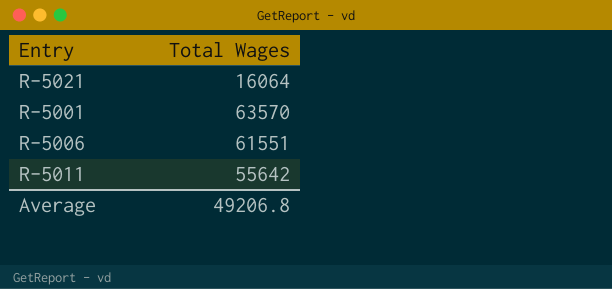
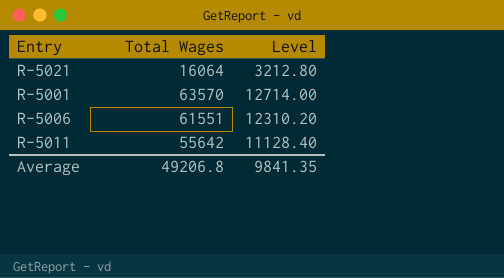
column Level | formula: none -> [Total Wages] * 0.2

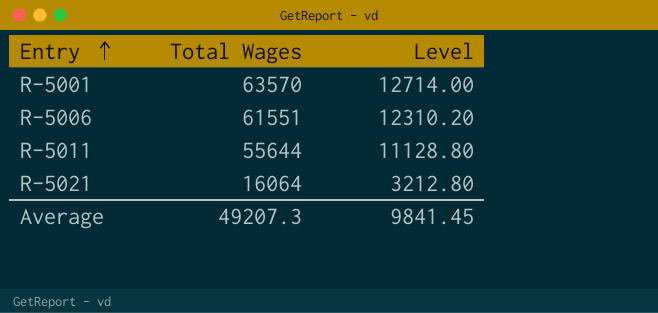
row order: none -> Entry ascending
R-5011 | Total Wages: 55642 -> 55644
R-5011 | Level: 11128.40 -> 11128.80
Average | Total Wages: 49206.8 -> 49207.3
Average | Level: 9841.35 -> 9841.45

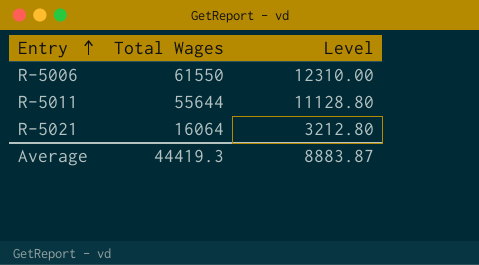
row R-5001: 63570 | 12714.00 -> none
R-5006 | Total Wages: 61551 -> 61550
R-5006 | Level: 12310.20 -> 12310.00
Average | Total Wages: 49207.3 -> 44419.3
Average | Level: 9841.45 -> 8883.87

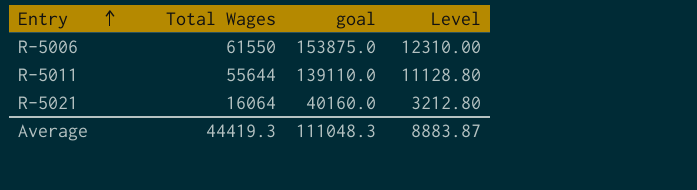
column goal | formula: none -> [Total Wages] * 2.5

